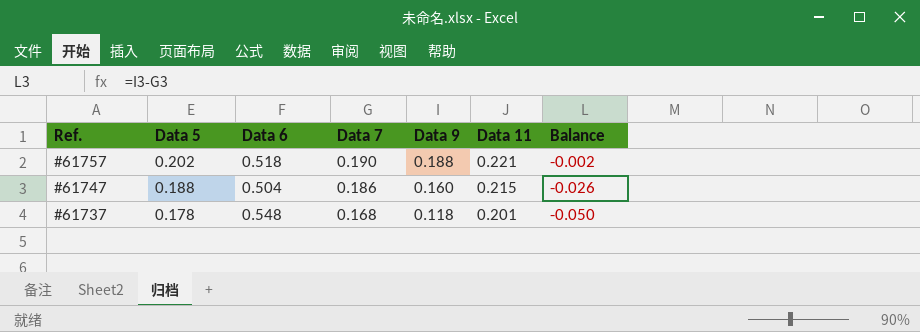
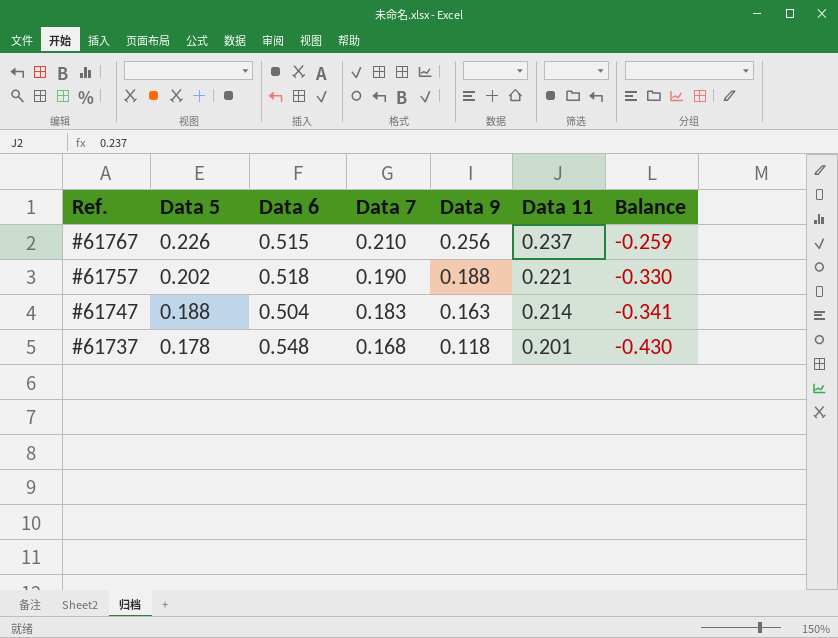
column Balance | formula: [Data 9] - [Data 7] -> [Data 9] - [Data 6]
row #61767: none -> 0.226 | 0.515 | 0.210 | 0.256 | 0.237 | -0.259
#61747 | Data 7: 0.186 -> 0.183
#61747 | Data 9: 0.160 -> 0.163
#61747 | Data 11: 0.215 -> 0.214

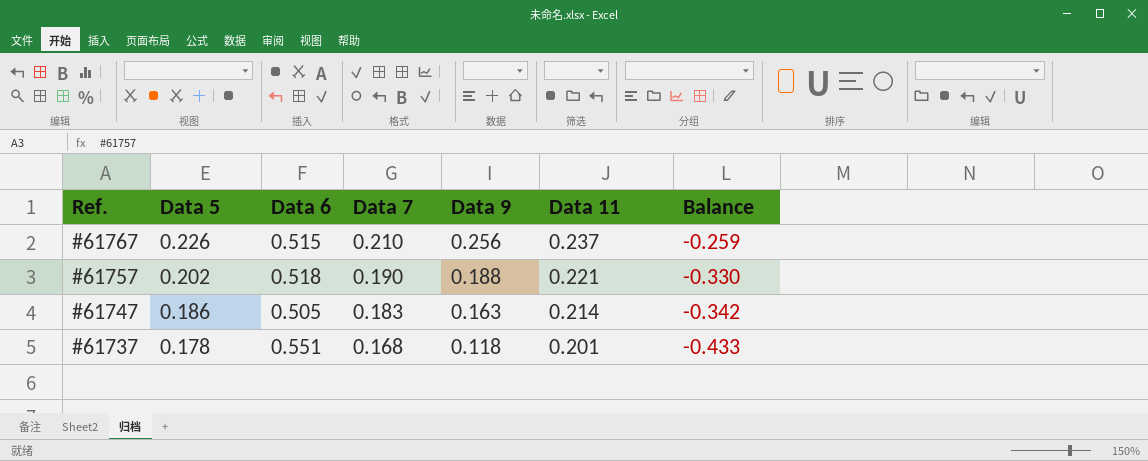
#61747 | Data 5: 0.188 -> 0.186
#61747 | Data 6: 0.504 -> 0.505
#61747 | Balance: -0.341 -> -0.342
#61737 | Data 6: 0.548 -> 0.551
#61737 | Balance: -0.430 -> -0.433

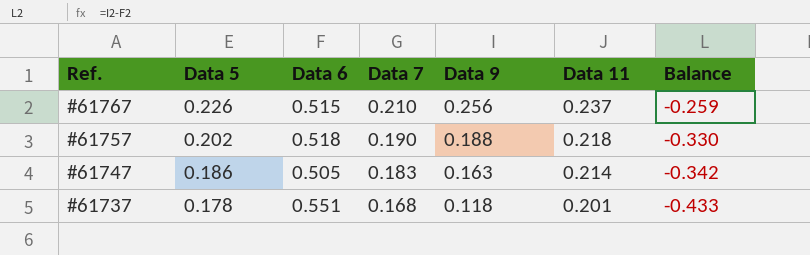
#61757 | Data 11: 0.221 -> 0.218

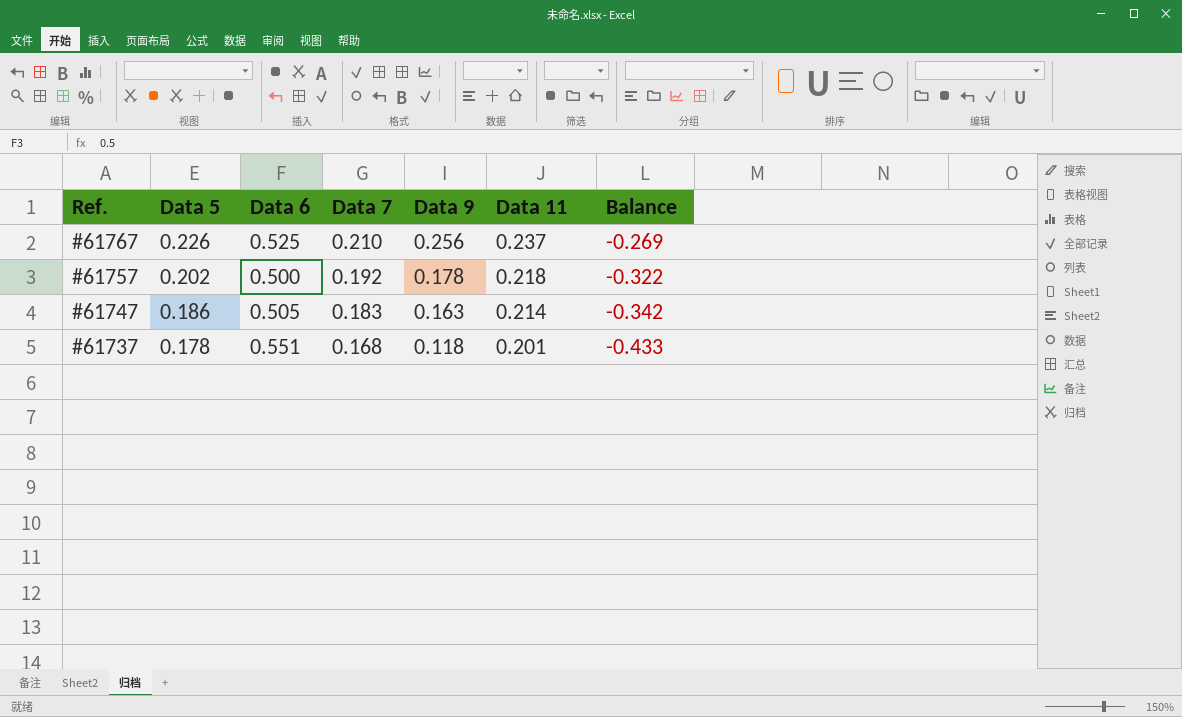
#61767 | Data 6: 0.515 -> 0.525
#61767 | Balance: -0.259 -> -0.269
#61757 | Data 6: 0.518 -> 0.500
#61757 | Data 7: 0.190 -> 0.192
#61757 | Data 9: 0.188 -> 0.178
#61757 | Balance: -0.330 -> -0.322

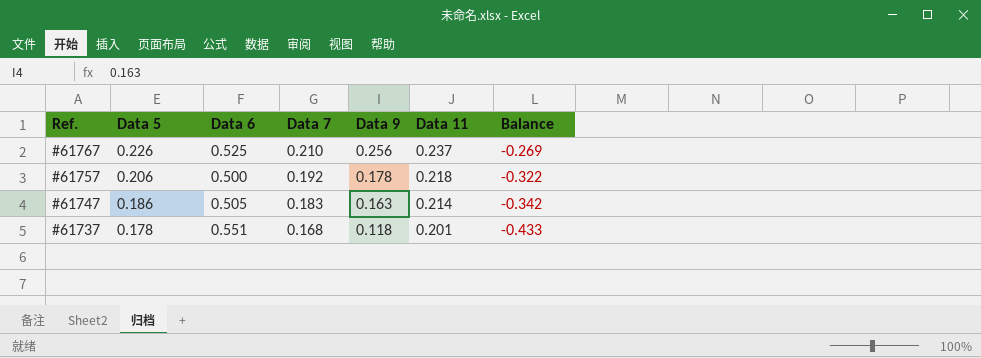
#61757 | Data 5: 0.202 -> 0.206

